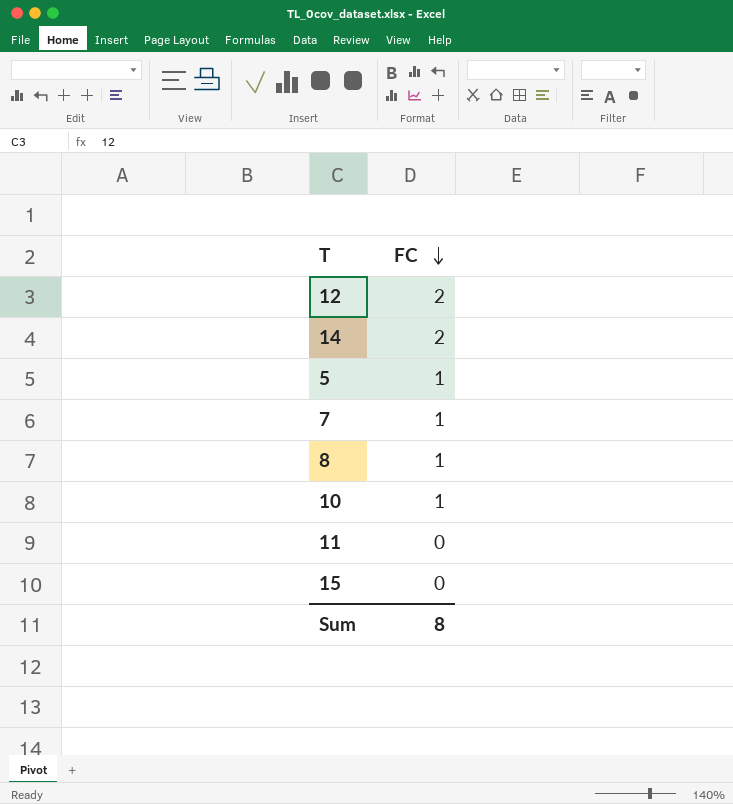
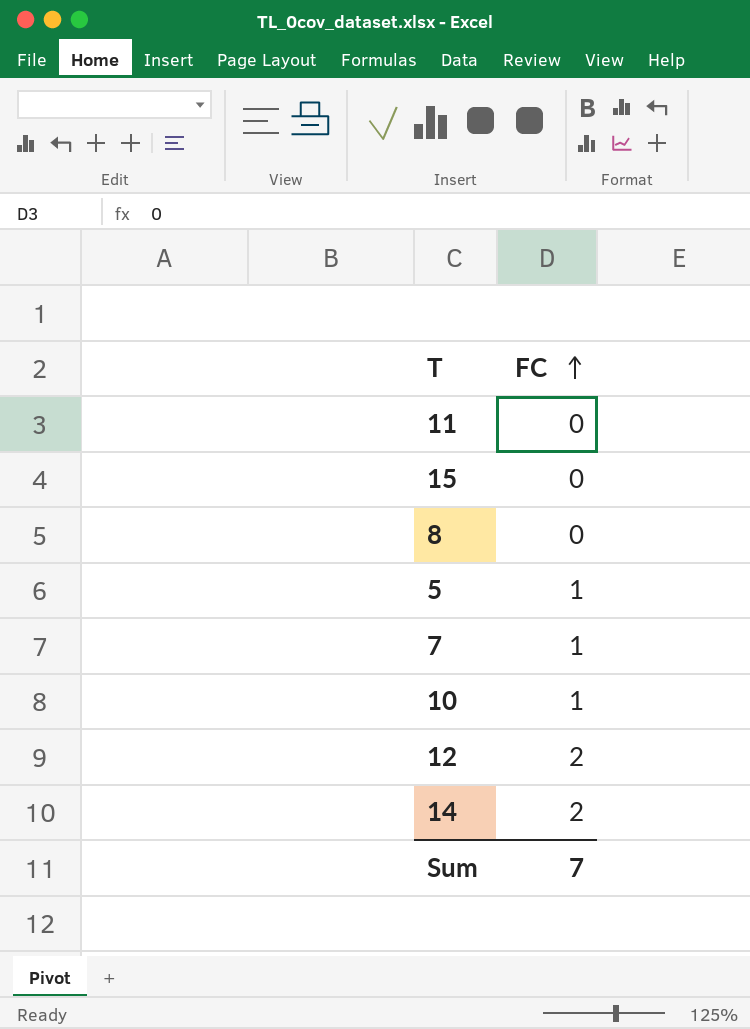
row order: FC descending -> FC ascending
8 | FC: 1 -> 0
Sum | FC: 8 -> 7

